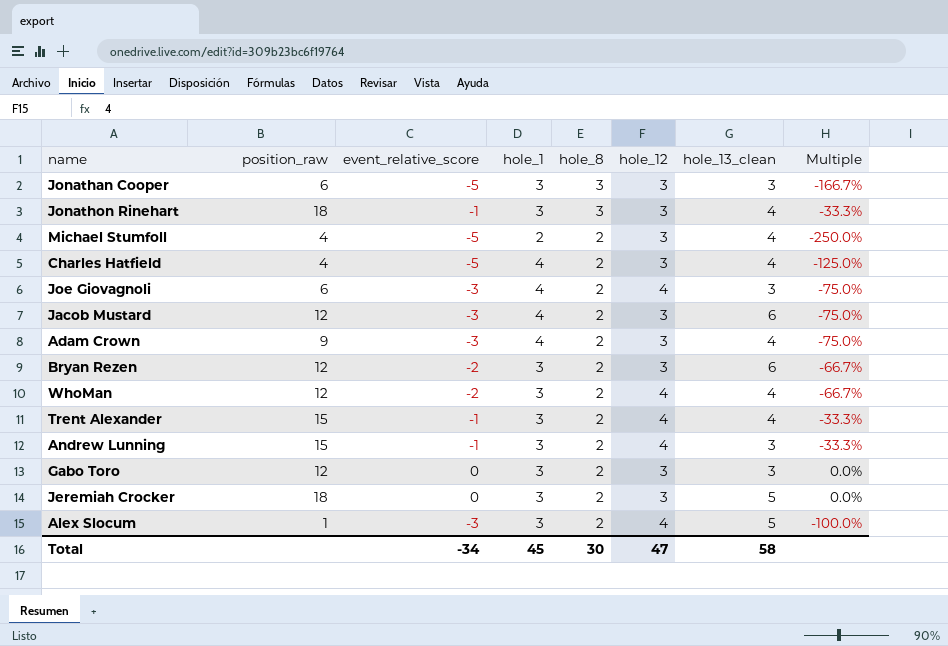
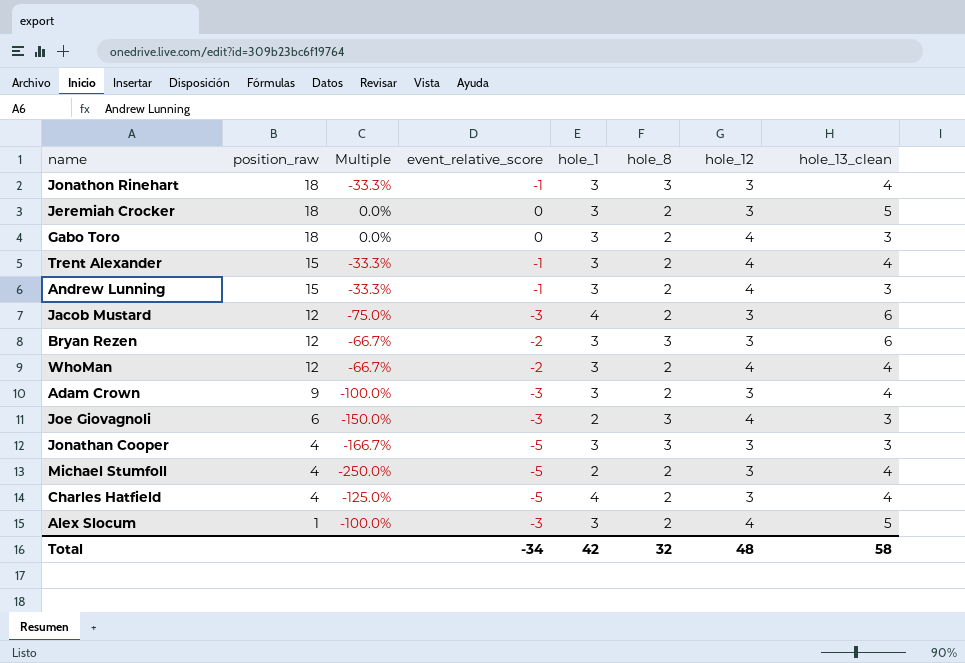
row order: hole_8 descending -> position_raw descending
column Multiple | position: 8 -> 3
Gabo Toro | position_raw: 12 -> 18
Gabo Toro | hole_12: 3 -> 4
Bryan Rezen | hole_8: 2 -> 3
Adam Crown | Multiple: -75.0% -> -100.0%
Adam Crown | hole_1: 4 -> 3
Joe Giovagnoli | Multiple: -75.0% -> -150.0%
Joe Giovagnoli | hole_1: 4 -> 2
Joe Giovagnoli | hole_8: 2 -> 3
Jonathan Cooper | position_raw: 6 -> 4
Total | hole_1: 45 -> 42
Total | hole_8: 30 -> 32
Total | hole_12: 47 -> 48

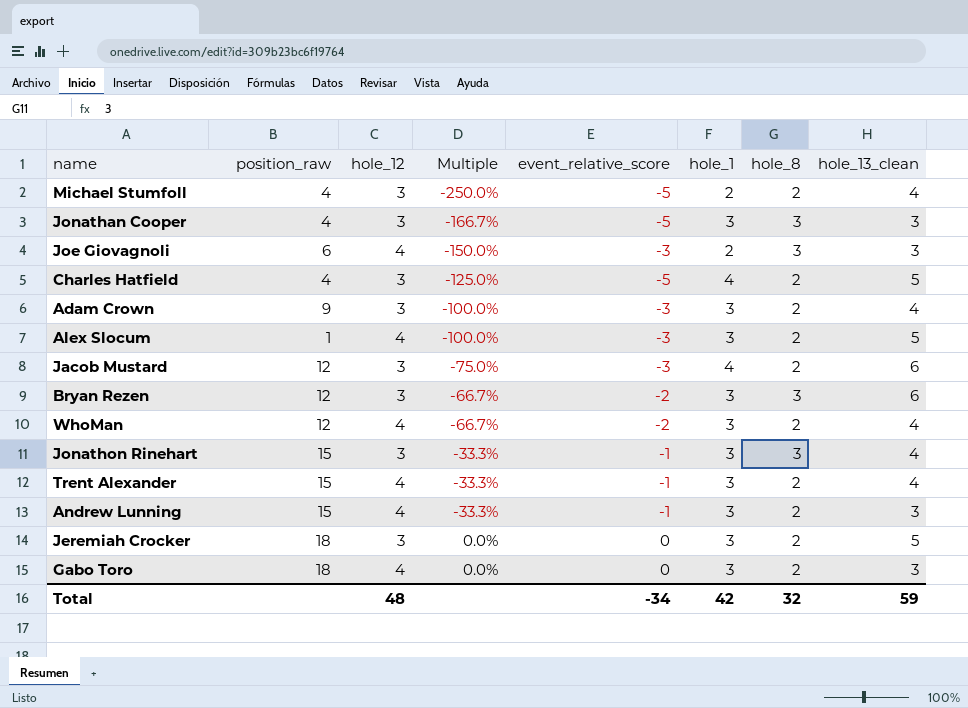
row order: position_raw descending -> Multiple ascending
column hole_12 | position: 7 -> 3
Charles Hatfield | hole_13_clean: 4 -> 5
Jonathon Rinehart | position_raw: 18 -> 15
Total | hole_13_clean: 58 -> 59

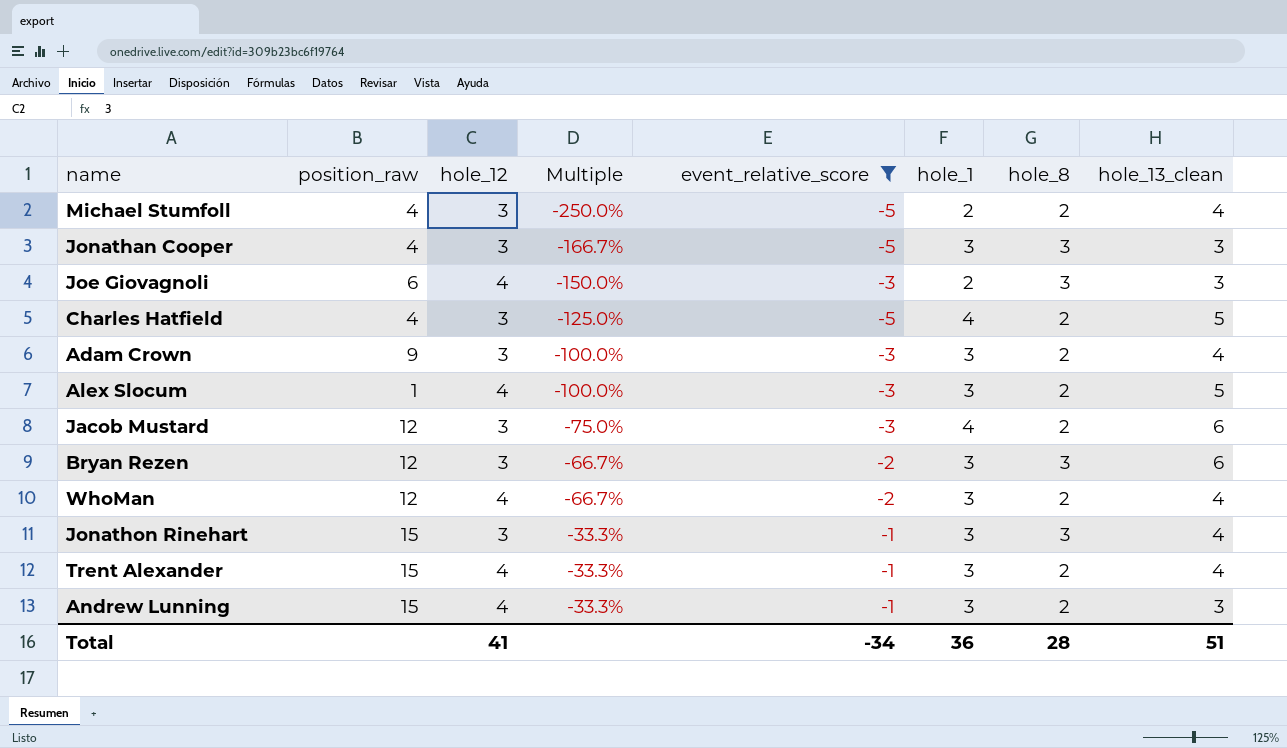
filter: none -> event_relative_score != 0
Total | hole_12: 48 -> 41
Total | hole_1: 42 -> 36
Total | hole_8: 32 -> 28
Total | hole_13_clean: 59 -> 51

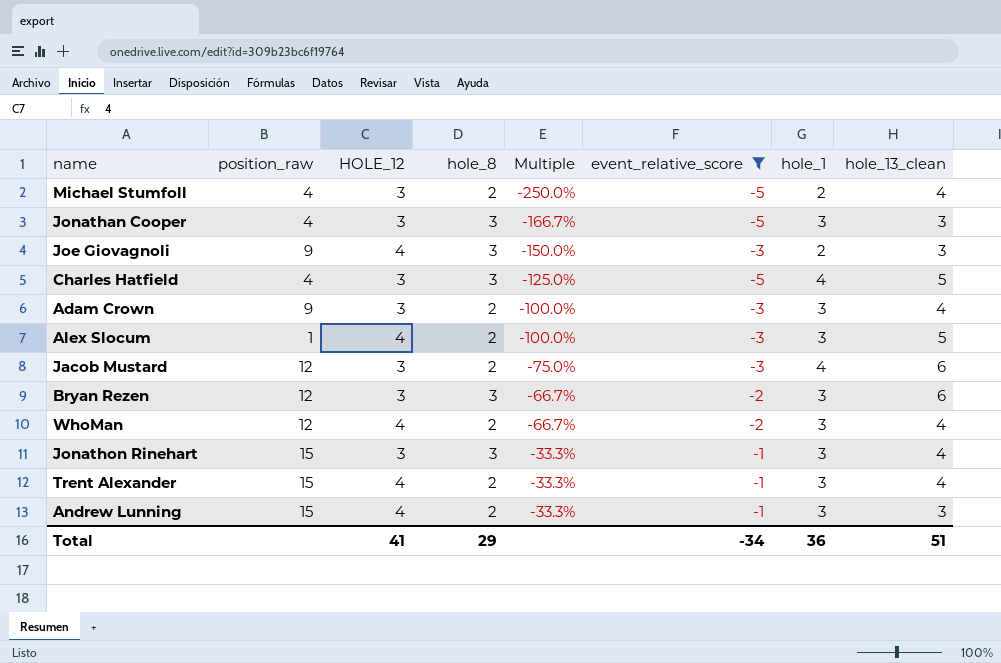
column name: hole_12 -> HOLE_12
column hole_8 | position: 7 -> 4
Joe Giovagnoli | position_raw: 6 -> 9
Charles Hatfield | hole_8: 2 -> 3
Total | hole_8: 28 -> 29

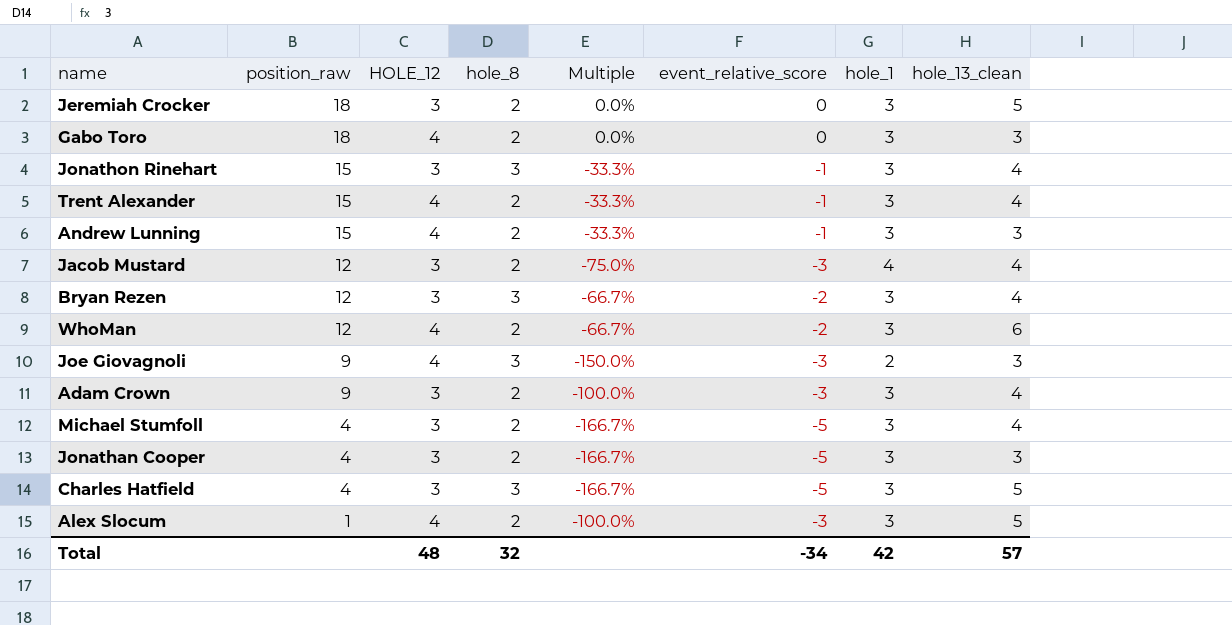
filter: event_relative_score != 0 -> none
row order: Multiple ascending -> position_raw descending
Jacob Mustard | hole_13_clean: 6 -> 4
Bryan Rezen | hole_13_clean: 6 -> 4
WhoMan | hole_13_clean: 4 -> 6
Michael Stumfoll | Multiple: -250.0% -> -166.7%
Michael Stumfoll | hole_1: 2 -> 3
Jonathan Cooper | hole_8: 3 -> 2
Charles Hatfield | Multiple: -125.0% -> -166.7%
Charles Hatfield | hole_1: 4 -> 3
Total | HOLE_12: 41 -> 48
Total | hole_8: 29 -> 32
Total | hole_1: 36 -> 42
Total | hole_13_clean: 51 -> 57

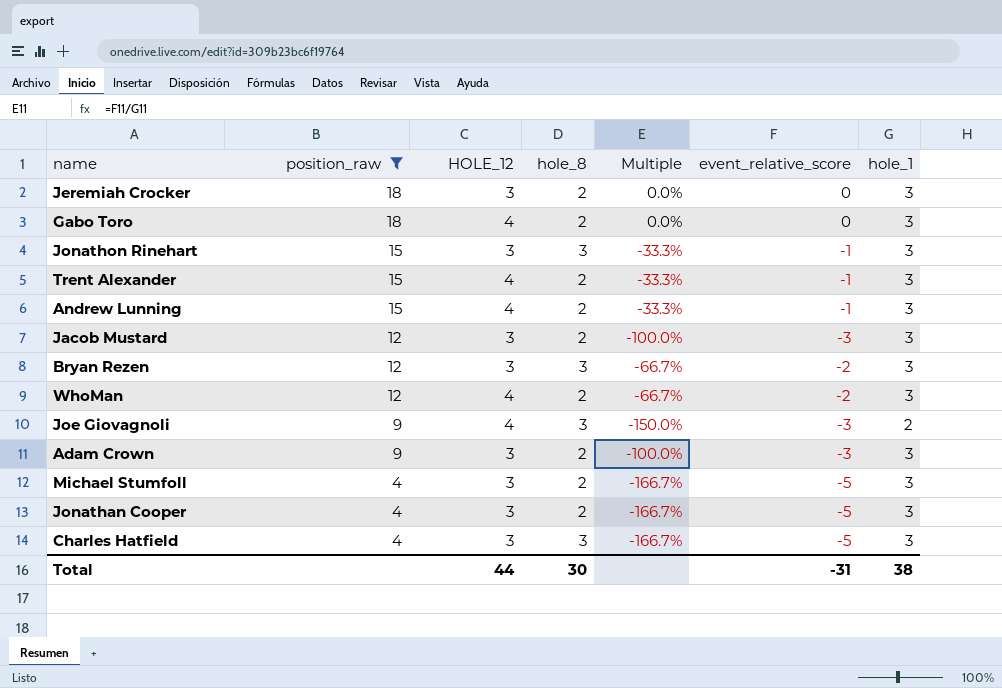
filter: none -> position_raw != 1
column hole_13_clean | position: 8 -> none
Jacob Mustard | Multiple: -75.0% -> -100.0%
Jacob Mustard | hole_1: 4 -> 3
Total | HOLE_12: 48 -> 44
Total | hole_8: 32 -> 30
Total | event_relative_score: -34 -> -31
Total | hole_1: 42 -> 38

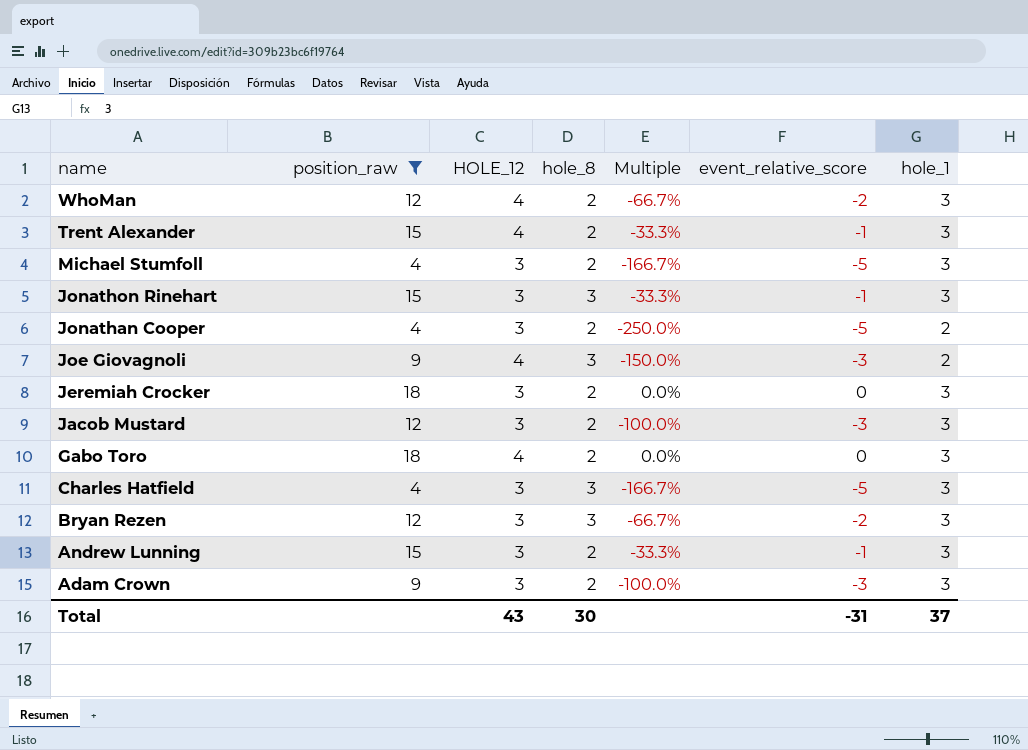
row order: position_raw descending -> name descending
Jonathan Cooper | Multiple: -166.7% -> -250.0%
Jonathan Cooper | hole_1: 3 -> 2
Andrew Lunning | HOLE_12: 4 -> 3
Total | HOLE_12: 44 -> 43
Total | hole_1: 38 -> 37

